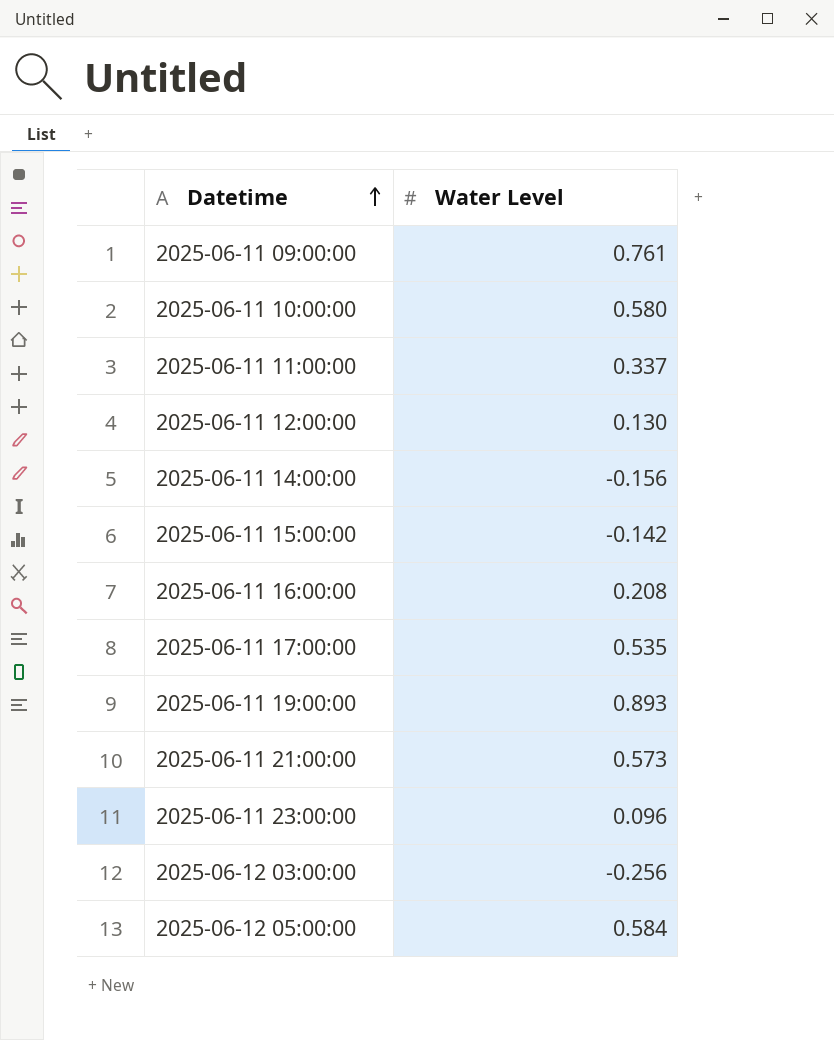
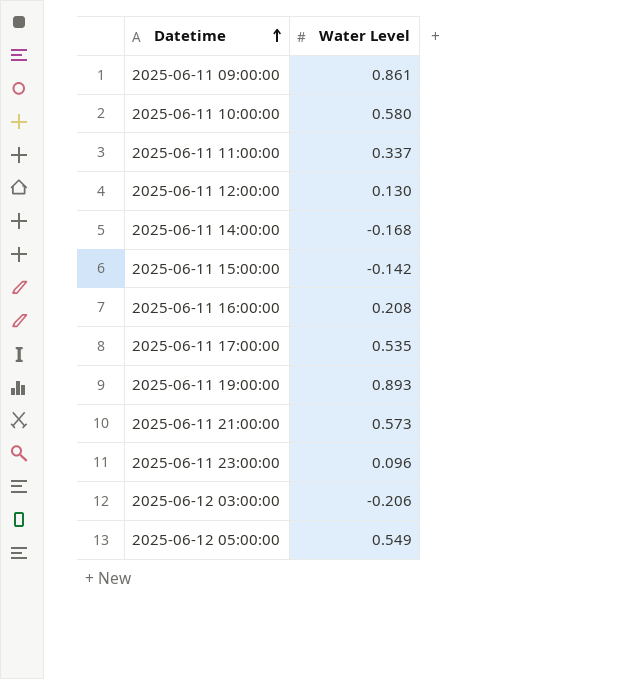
2025-06-11 09:00:00 | Water Level: 0.761 -> 0.861
2025-06-11 14:00:00 | Water Level: -0.156 -> -0.168
2025-06-12 03:00:00 | Water Level: -0.256 -> -0.206
2025-06-12 05:00:00 | Water Level: 0.584 -> 0.549

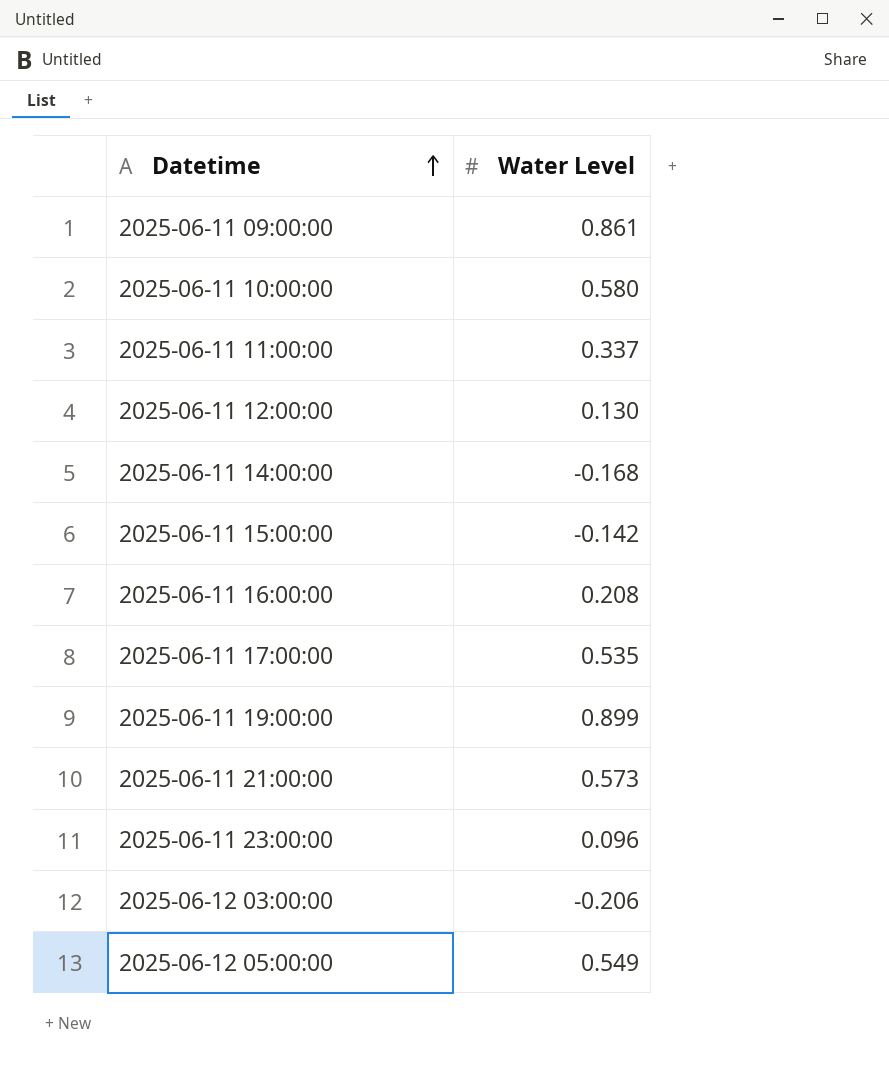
2025-06-11 19:00:00 | Water Level: 0.893 -> 0.899

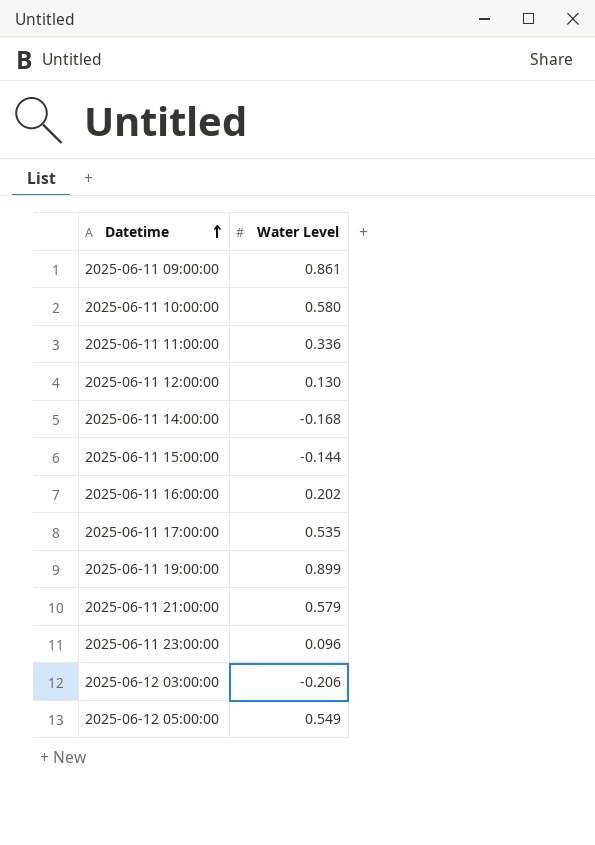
2025-06-11 11:00:00 | Water Level: 0.337 -> 0.336
2025-06-11 15:00:00 | Water Level: -0.142 -> -0.144
2025-06-11 16:00:00 | Water Level: 0.208 -> 0.202
2025-06-11 21:00:00 | Water Level: 0.573 -> 0.579

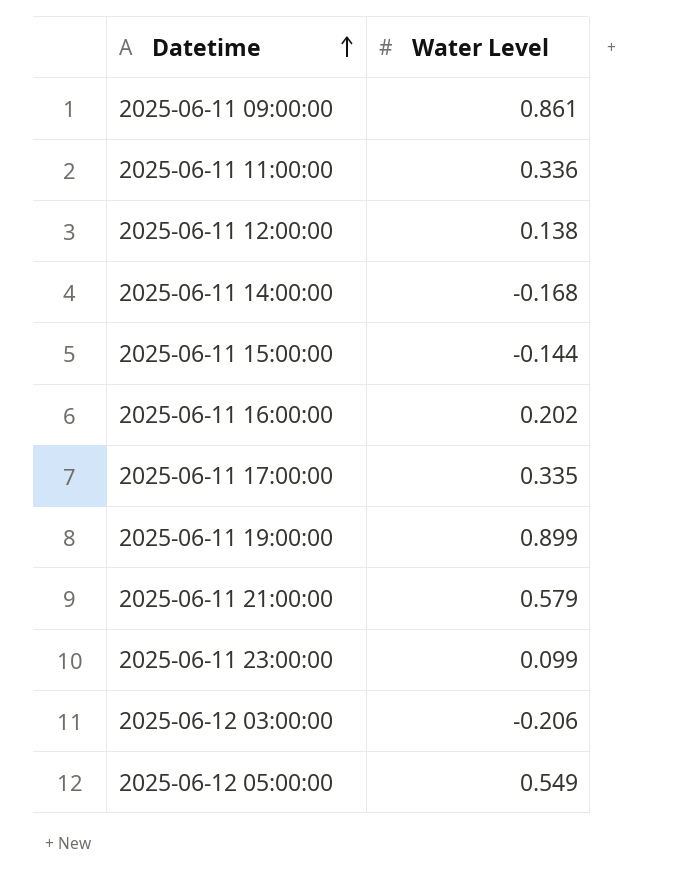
row 2025-06-11 10:00:00: 0.580 -> none
2025-06-11 12:00:00 | Water Level: 0.130 -> 0.138
2025-06-11 17:00:00 | Water Level: 0.535 -> 0.335
2025-06-11 23:00:00 | Water Level: 0.096 -> 0.099

